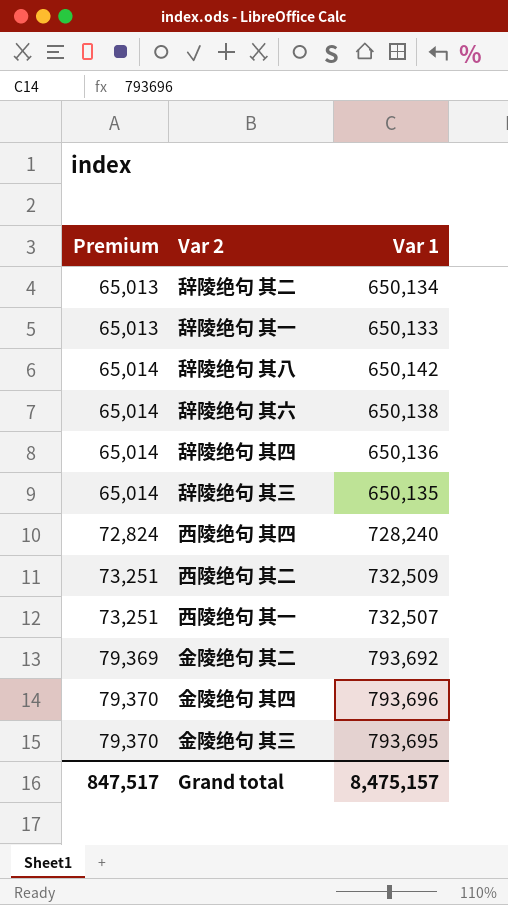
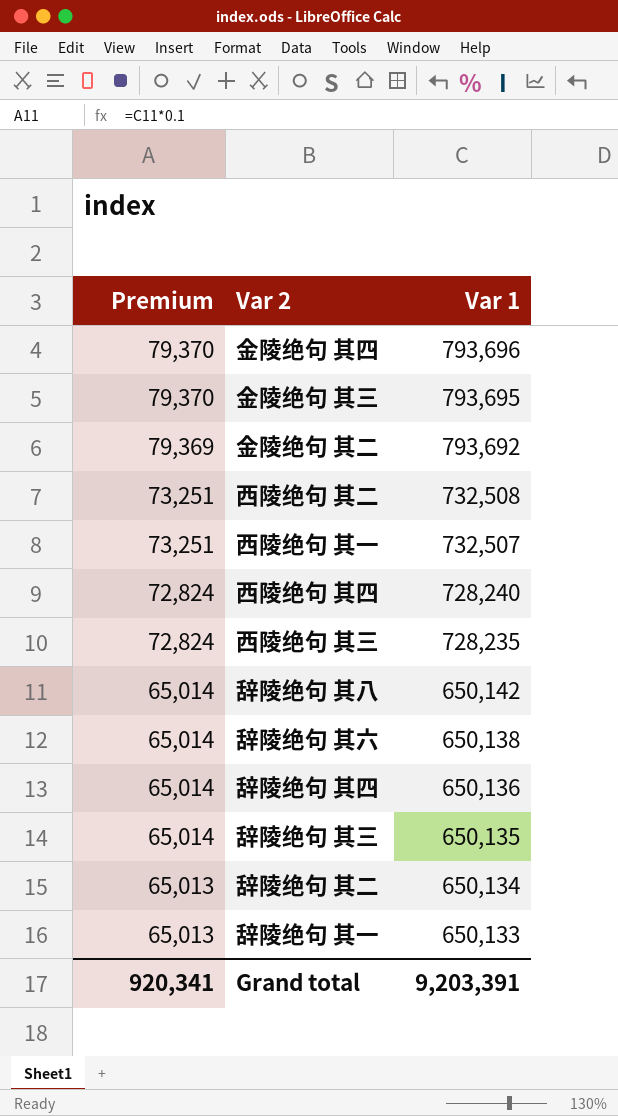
row order: Premium ascending -> Premium descending
西陵绝句 其二 | Var 1: 732,509 -> 732,508
row 西陵绝句 其三: none -> 72,824 | 728,235
Grand total | Premium: 847,517 -> 920,341
Grand total | Var 1: 8,475,157 -> 9,203,391

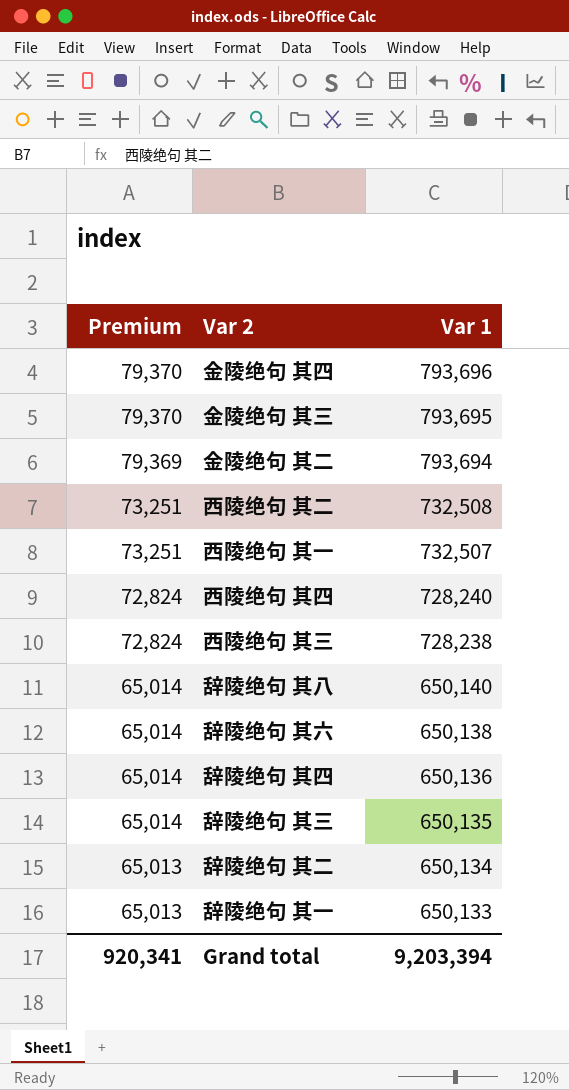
金陵绝句 其二 | Var 1: 793,692 -> 793,694
西陵绝句 其三 | Var 1: 728,235 -> 728,238
辞陵绝句 其八 | Var 1: 650,142 -> 650,140
Grand total | Var 1: 9,203,391 -> 9,203,394

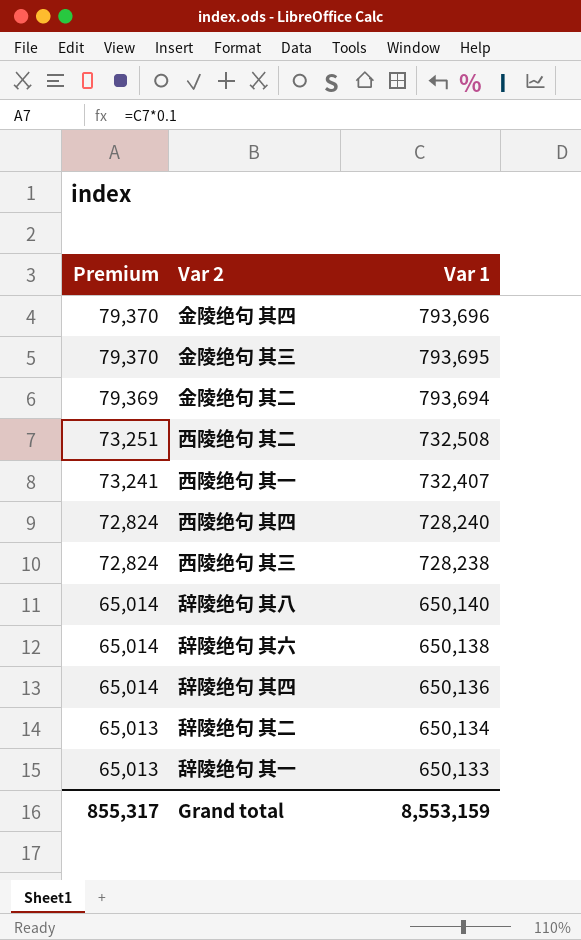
row 辞陵绝句 其三: 65,014 | 650,135 -> none
西陵绝句 其一 | Premium: 73,251 -> 73,241
西陵绝句 其一 | Var 1: 732,507 -> 732,407
Grand total | Premium: 920,341 -> 855,317
Grand total | Var 1: 9,203,394 -> 8,553,159

